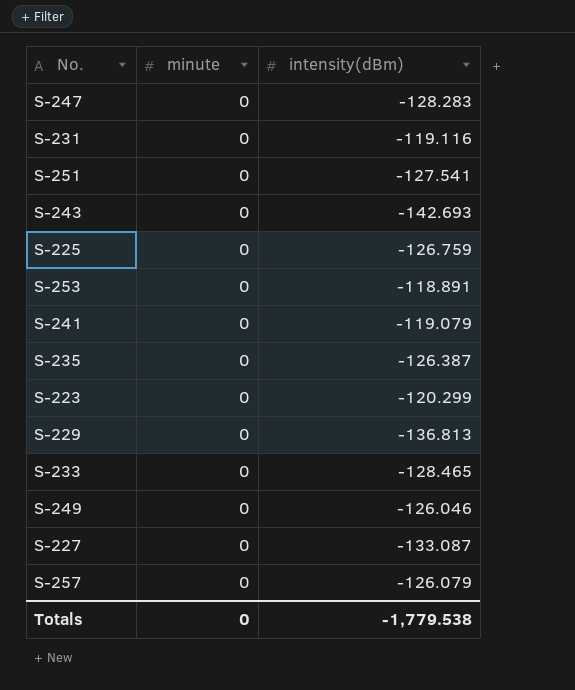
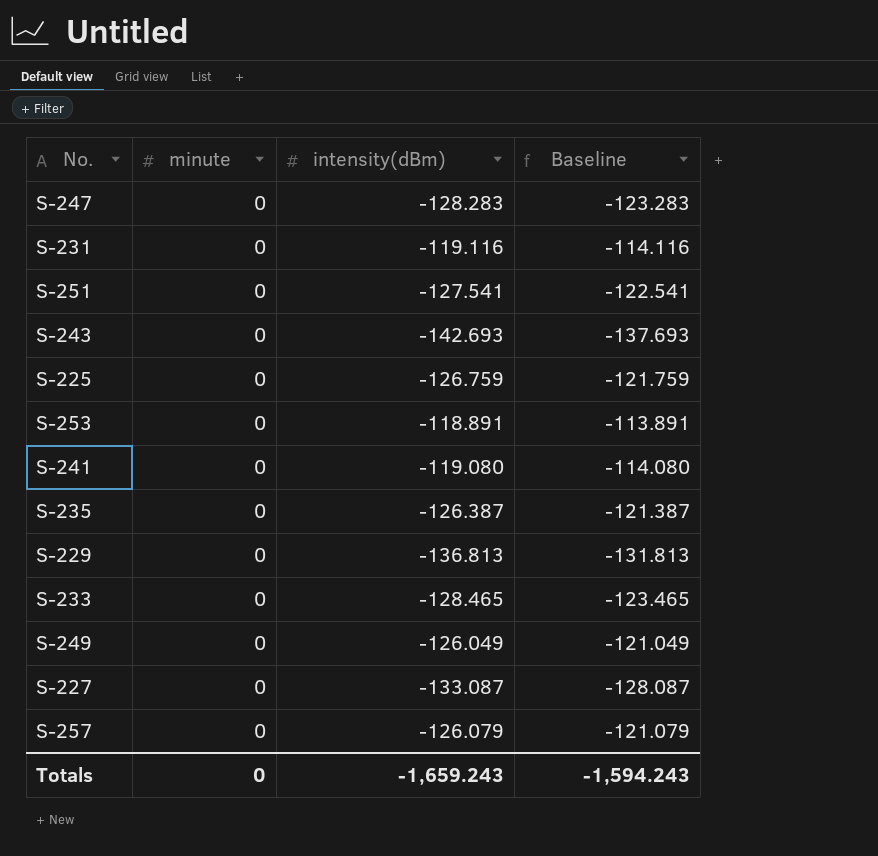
column Baseline | formula: none -> [intensity(dBm)] + 5
row S-223: 0 | -120.299 -> none
S-241 | intensity(dBm): -119.079 -> -119.080
S-249 | intensity(dBm): -126.046 -> -126.049
Totals | intensity(dBm): -1,779.538 -> -1,659.243

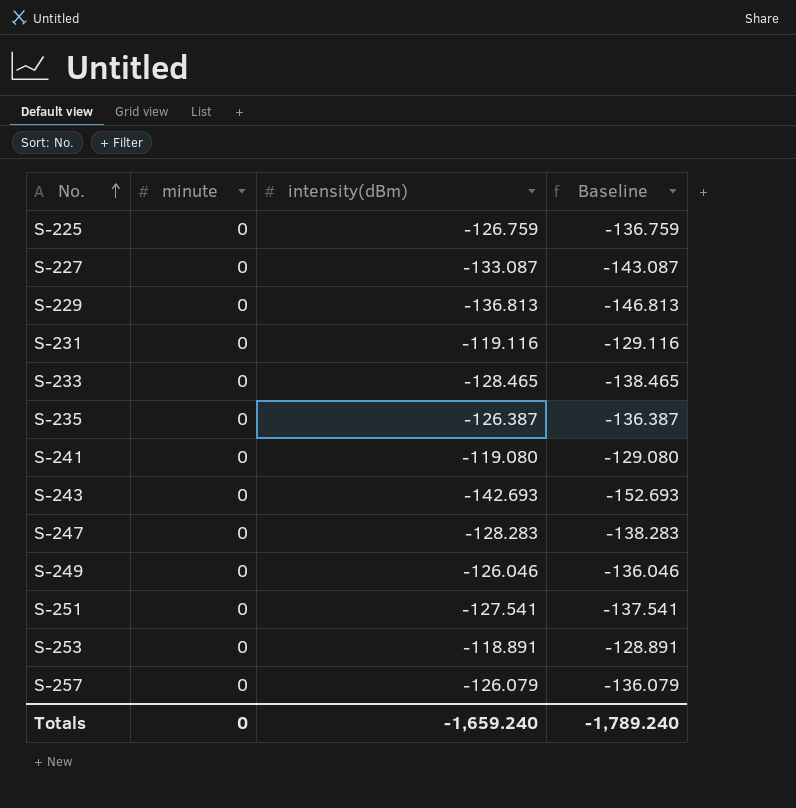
row order: none -> No. ascending
column Baseline | formula: [intensity(dBm)] + 5 -> [intensity(dBm)] - 10
S-249 | intensity(dBm): -126.049 -> -126.046
Totals | intensity(dBm): -1,659.243 -> -1,659.240
Totals | Baseline: -1,594.243 -> -1,789.240

